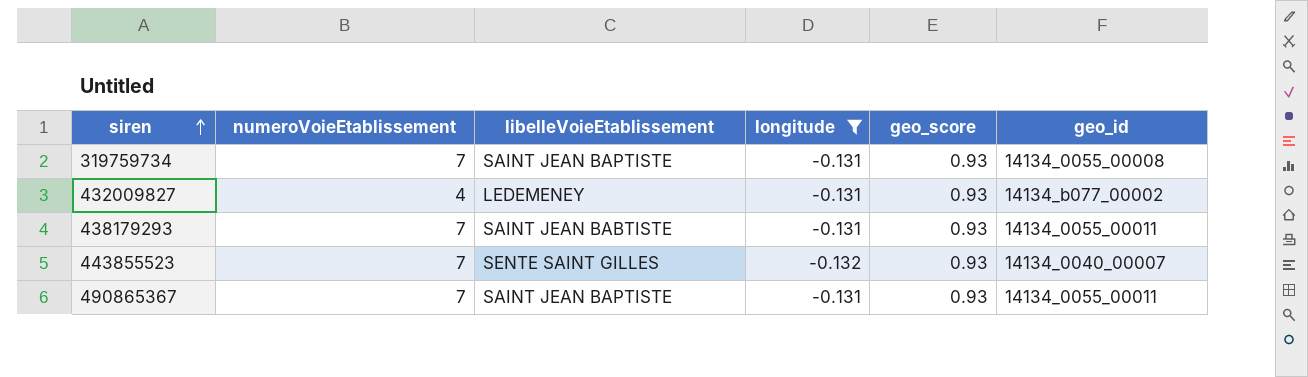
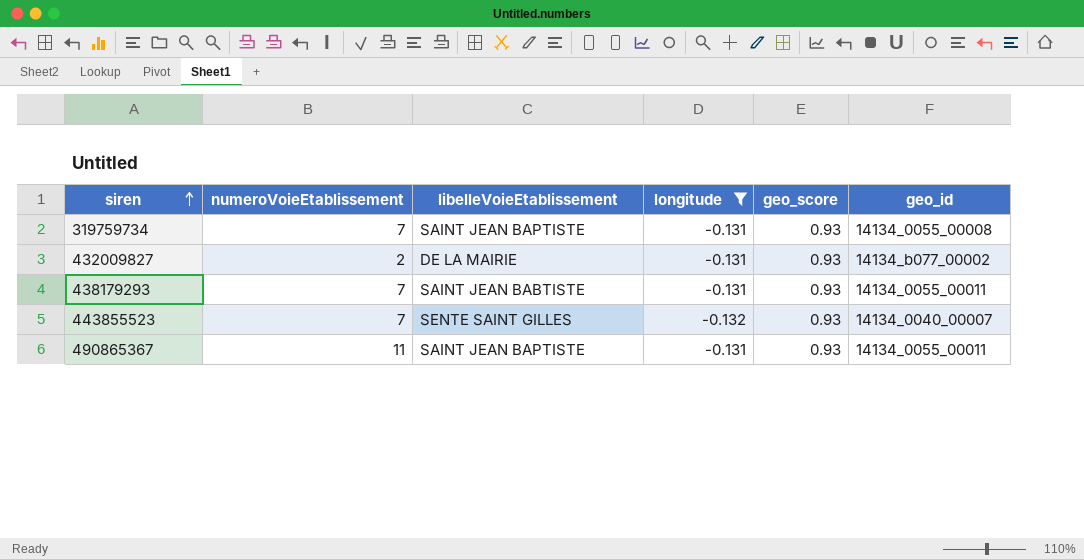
432009827 | numeroVoieEtablissement: 4 -> 2
432009827 | libelleVoieEtablissement: LEDEMENEY -> DE LA MAIRIE
490865367 | numeroVoieEtablissement: 7 -> 11

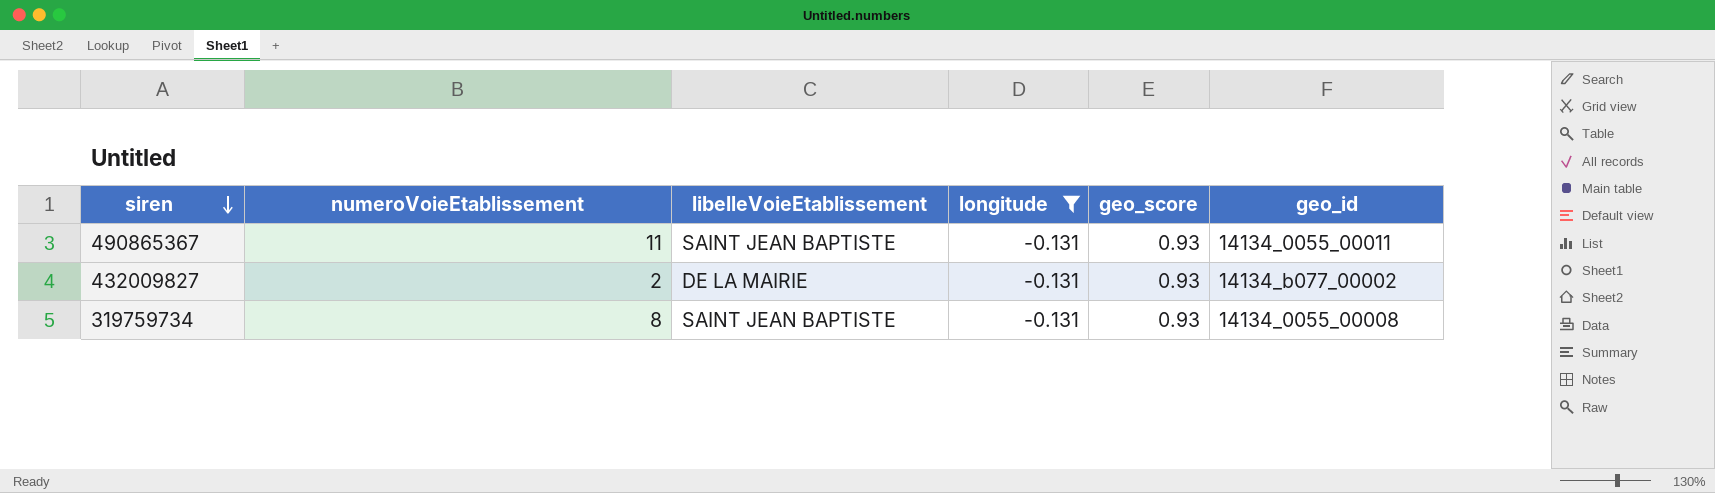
row order: siren ascending -> siren descending
row 438179293: 7 | SAINT JEAN BABTISTE | -0.131 | 0.93 | 14134_0055_00011 -> none
row 443855523: 7 | SENTE SAINT GILLES | -0.132 | 0.93 | 14134_0040_00007 -> none
319759734 | numeroVoieEtablissement: 7 -> 8

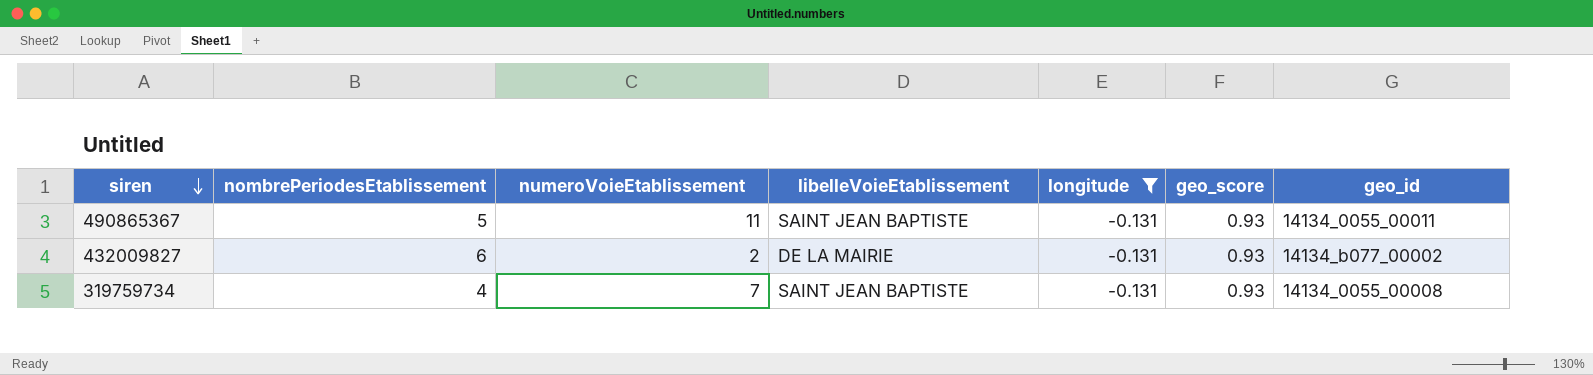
column nombrePeriodesEtablissement | position: none -> 2
319759734 | numeroVoieEtablissement: 8 -> 7

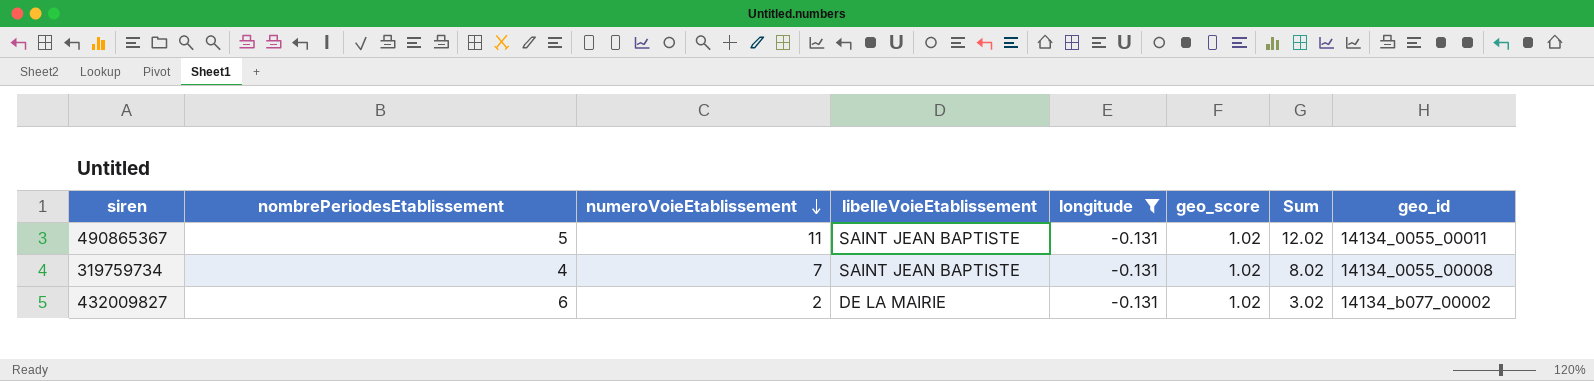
row order: siren descending -> numeroVoieEtablissement descending
column Sum | formula: none -> [numeroVoieEtablissement] + [geo_score]
490865367 | geo_score: 0.93 -> 1.02
319759734 | geo_score: 0.93 -> 1.02
432009827 | geo_score: 0.93 -> 1.02

